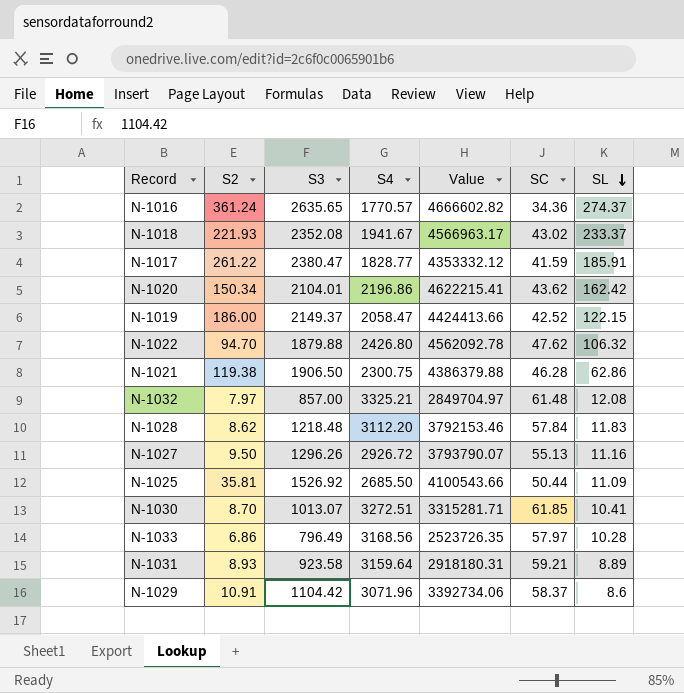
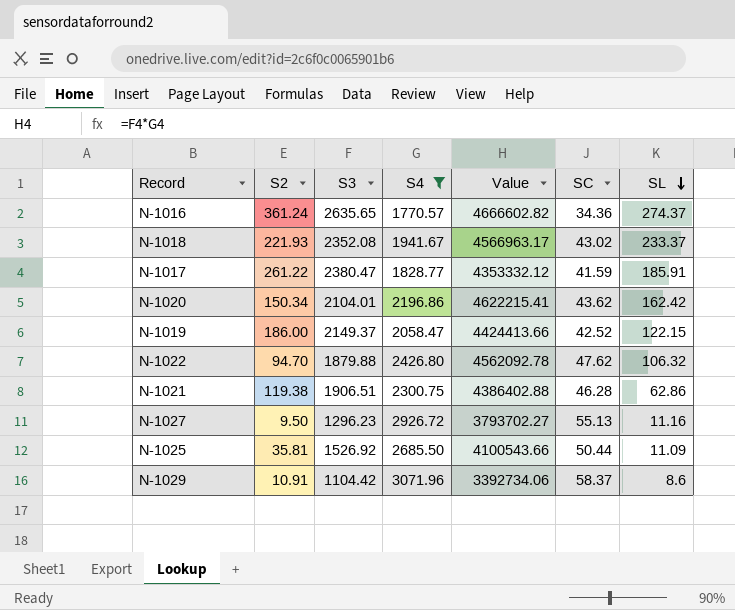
filter: none -> S4 <= 3071.96
N-1021 | S3: 1906.50 -> 1906.51
N-1021 | Value: 4386379.88 -> 4386402.88
N-1027 | S3: 1296.26 -> 1296.23
N-1027 | Value: 3793790.07 -> 3793702.27

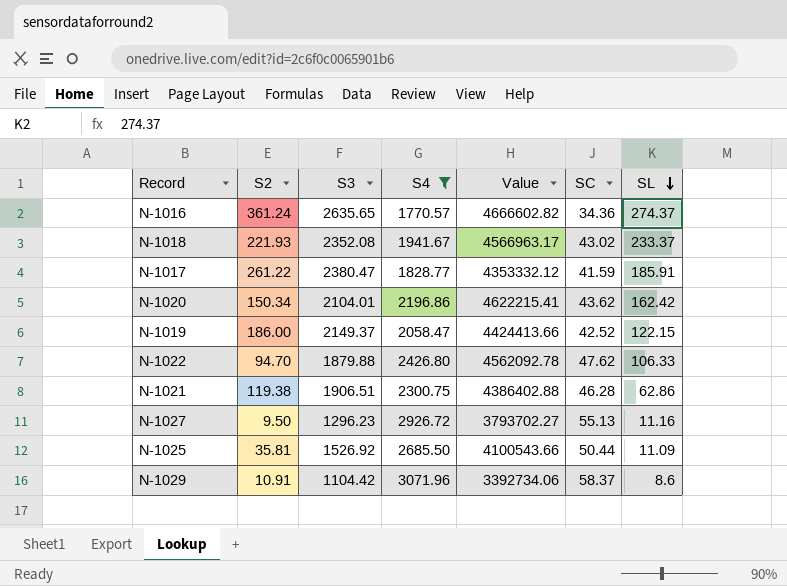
N-1022 | SL: 106.32 -> 106.33

